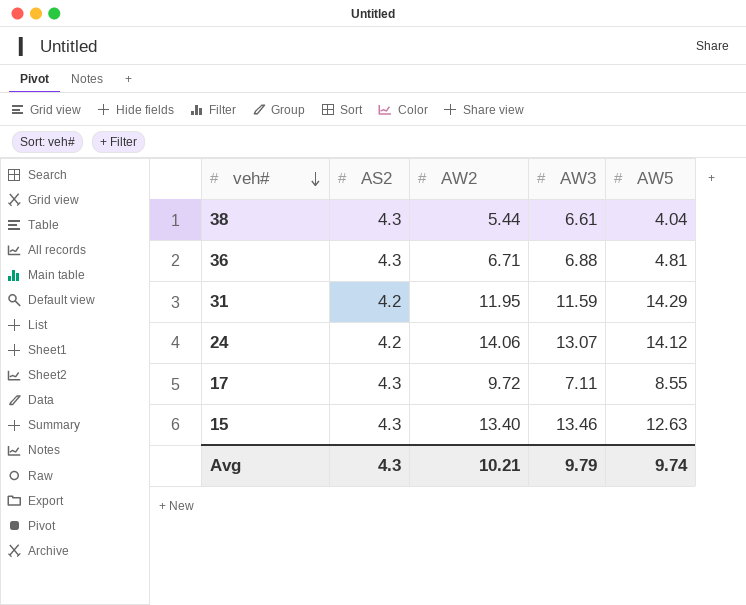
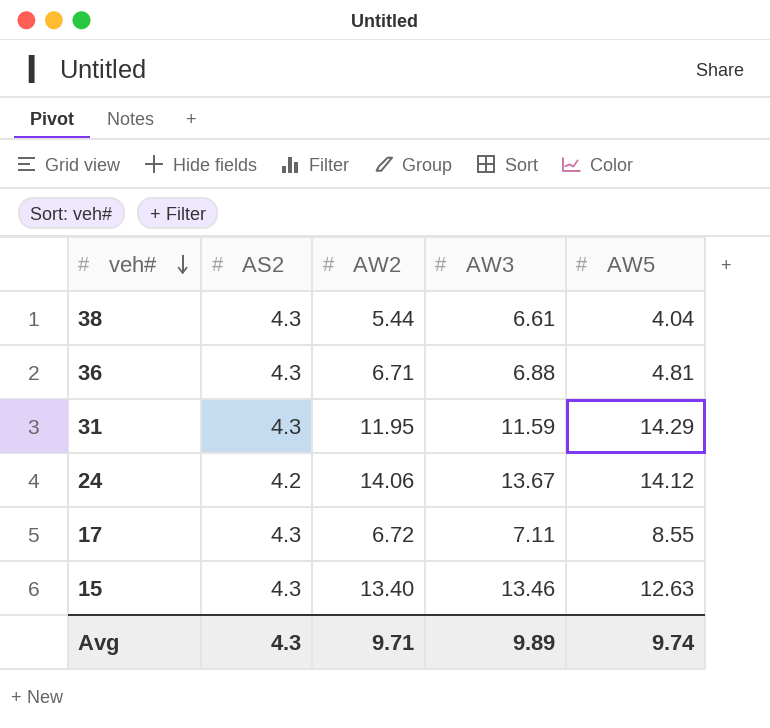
31 | AS2: 4.2 -> 4.3
24 | AW3: 13.07 -> 13.67
17 | AW2: 9.72 -> 6.72
Avg | AW2: 10.21 -> 9.71
Avg | AW3: 9.79 -> 9.89

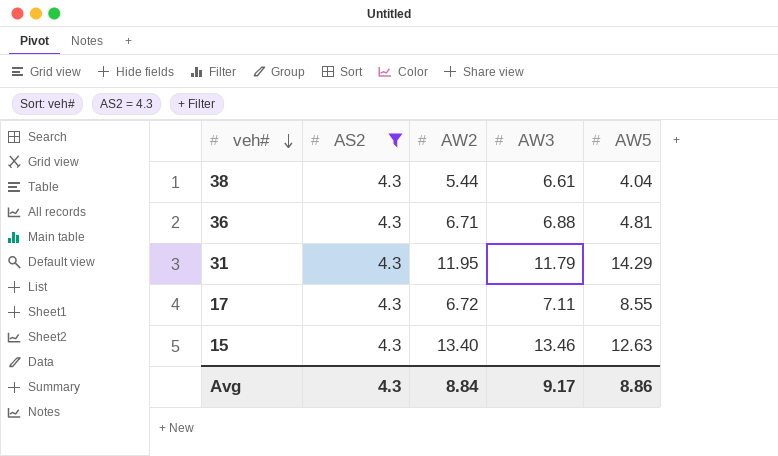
filter: none -> AS2 = 4.3
31 | AW3: 11.59 -> 11.79
Avg | AW2: 9.71 -> 8.84
Avg | AW3: 9.89 -> 9.17
Avg | AW5: 9.74 -> 8.86

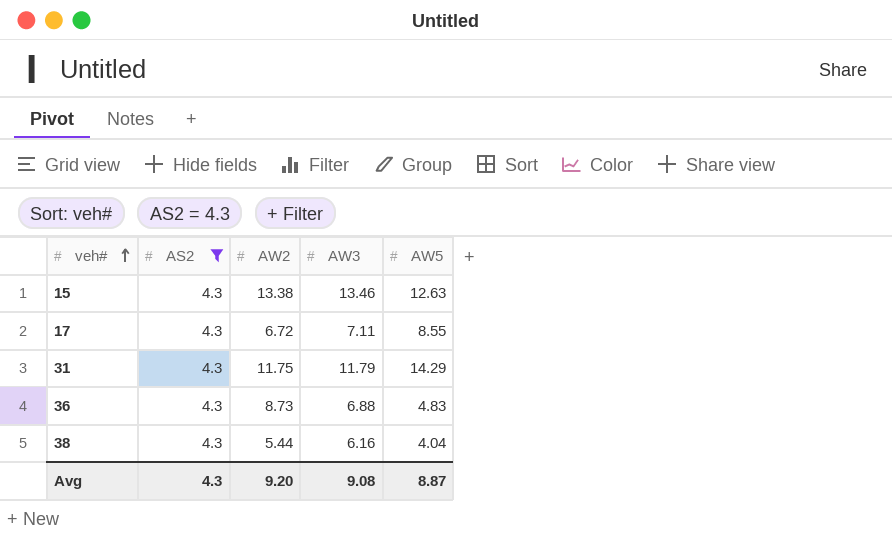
row order: veh# descending -> veh# ascending
15 | AW2: 13.40 -> 13.38
31 | AW2: 11.95 -> 11.75
36 | AW2: 6.71 -> 8.73
36 | AW5: 4.81 -> 4.83
38 | AW3: 6.61 -> 6.16
Avg | AW2: 8.84 -> 9.20
Avg | AW3: 9.17 -> 9.08
Avg | AW5: 8.86 -> 8.87

